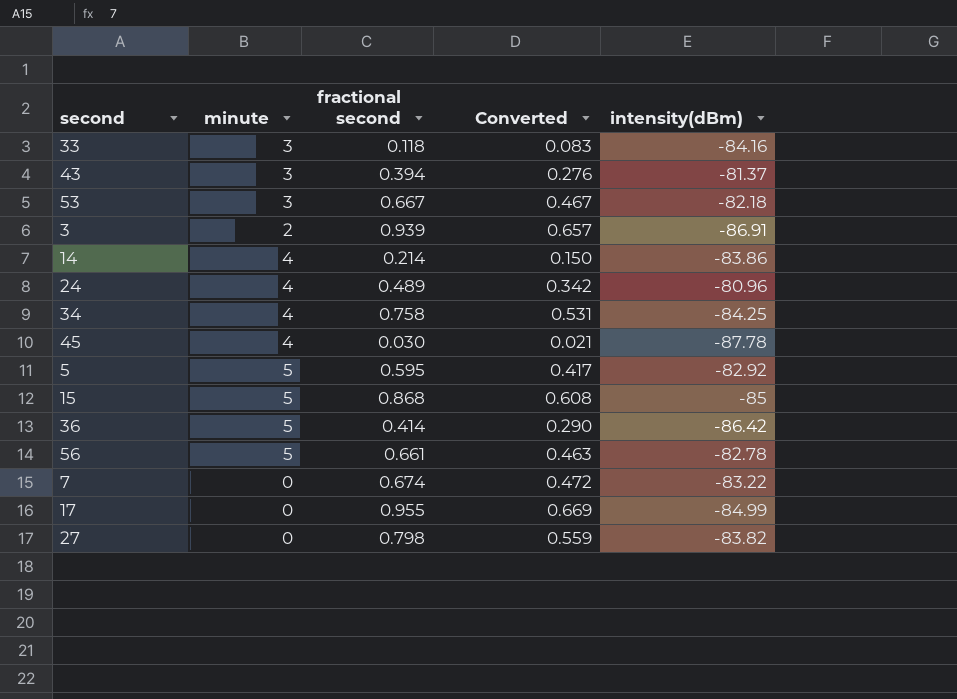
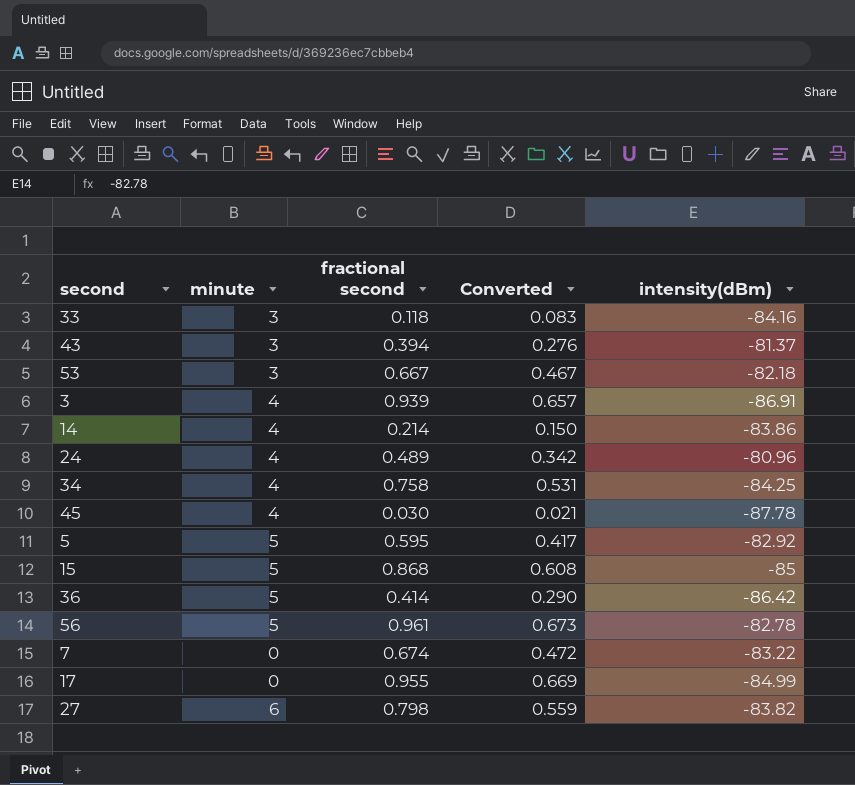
3 | minute: 2 -> 4
56 | fractional second: 0.661 -> 0.961
56 | Converted: 0.463 -> 0.673
27 | minute: 0 -> 6

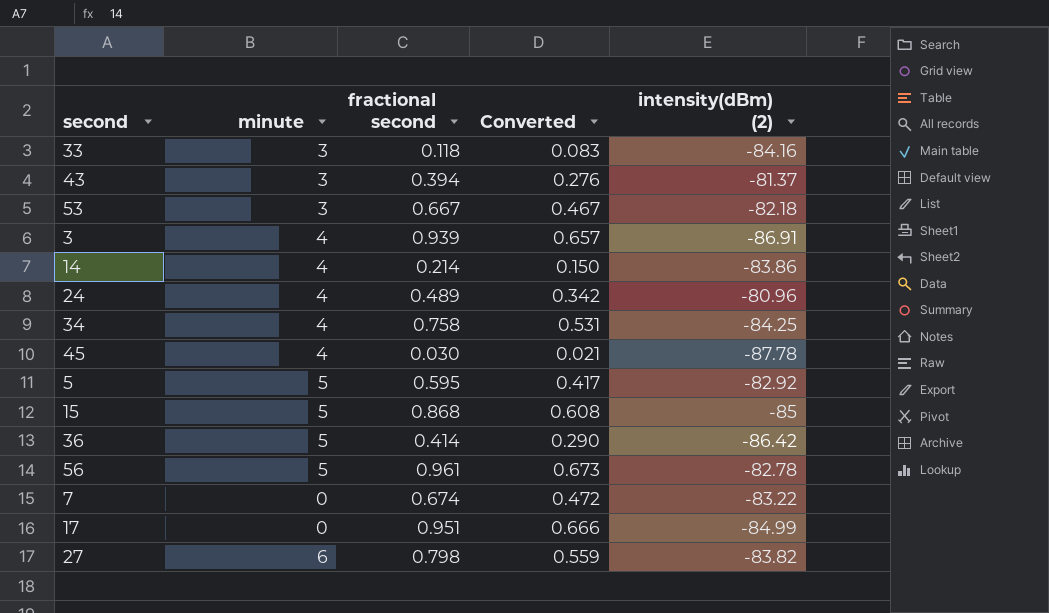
column name: intensity(dBm) -> intensity(dBm) (2)
17 | fractional second: 0.955 -> 0.951
17 | Converted: 0.669 -> 0.666

